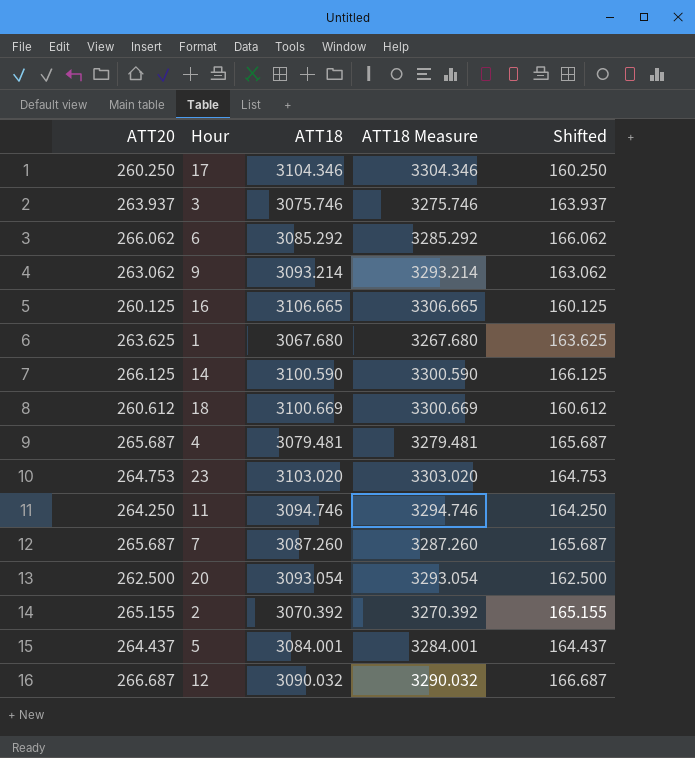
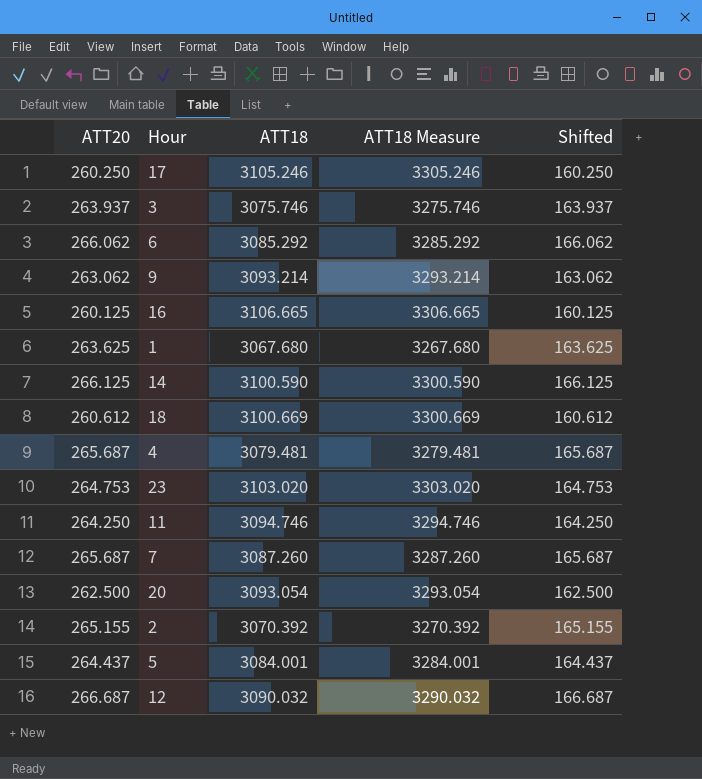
17 | ATT18: 3104.346 -> 3105.246
17 | ATT18 Measure: 3304.346 -> 3305.246

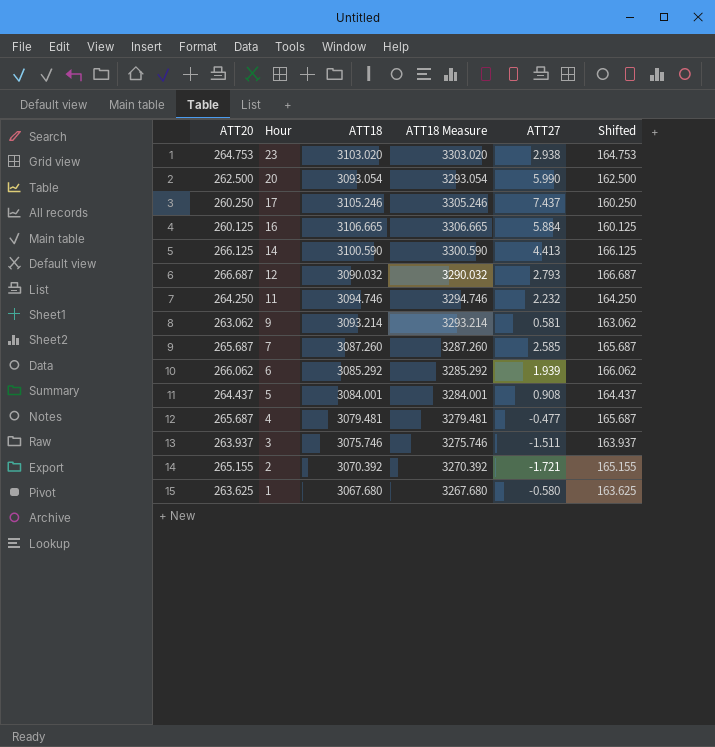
row order: none -> Hour descending
column ATT27 | position: none -> 5
row 18: 260.612 | 3100.669 | 3300.669 | 160.612 -> none

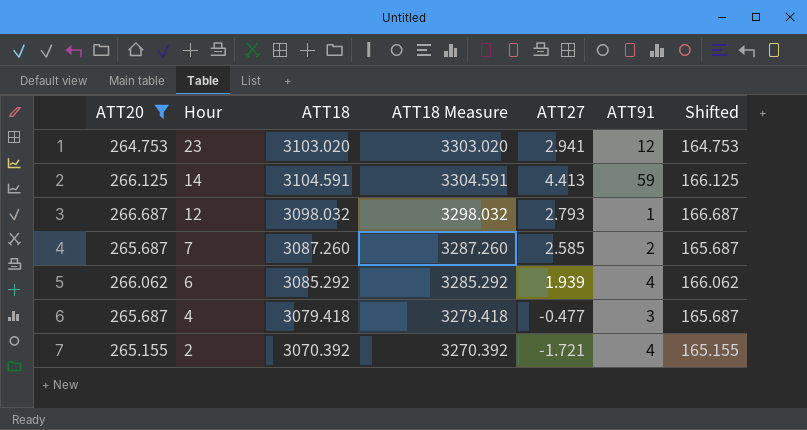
filter: none -> ATT20 >= 264.753
column ATT91 | position: none -> 6
23 | ATT27: 2.938 -> 2.941
14 | ATT18: 3100.590 -> 3104.591
14 | ATT18 Measure: 3300.590 -> 3304.591
12 | ATT18: 3090.032 -> 3098.032
12 | ATT18 Measure: 3290.032 -> 3298.032
4 | ATT18: 3079.481 -> 3079.418
4 | ATT18 Measure: 3279.481 -> 3279.418

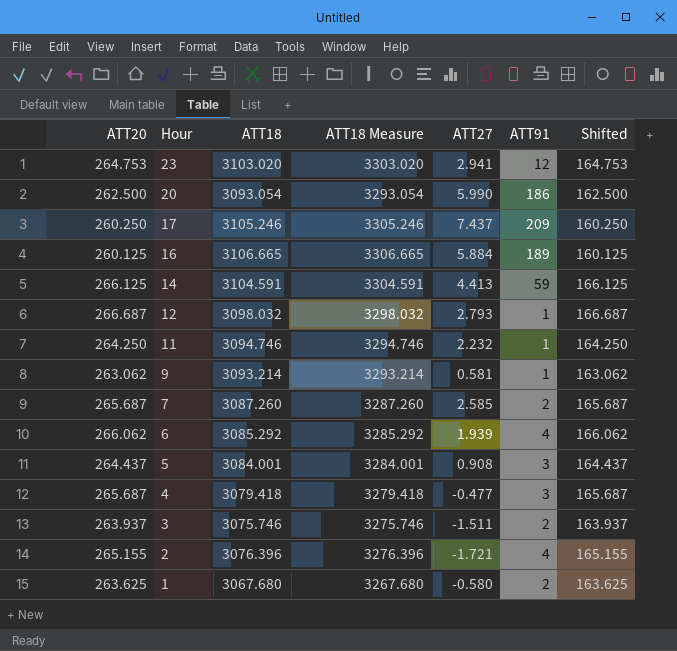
filter: ATT20 >= 264.753 -> none
2 | ATT18: 3070.392 -> 3076.396
2 | ATT18 Measure: 3270.392 -> 3276.396

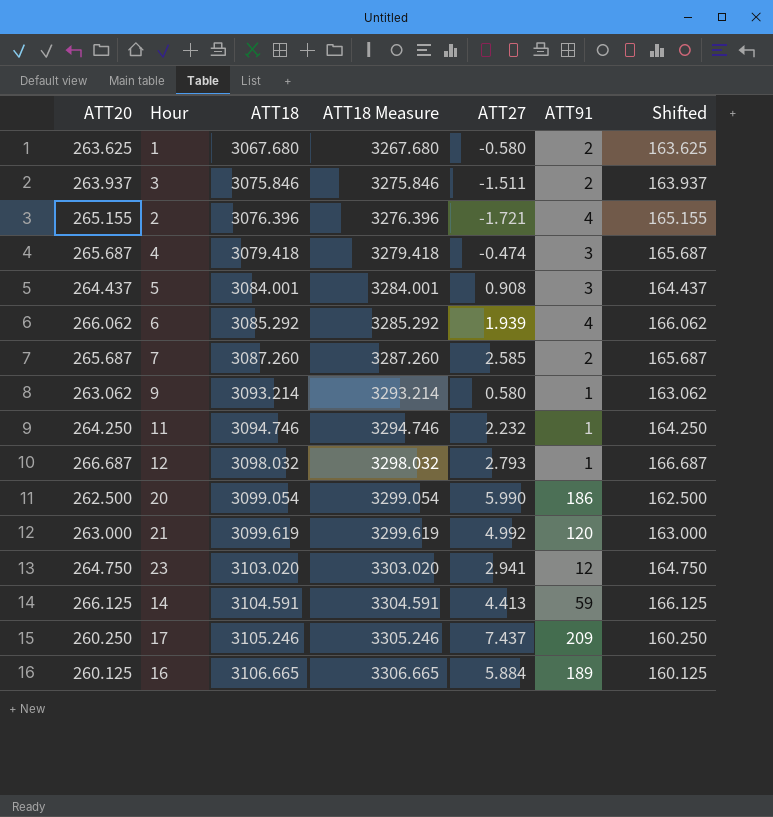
row order: Hour descending -> ATT18 ascending
3 | ATT18: 3075.746 -> 3075.846
3 | ATT18 Measure: 3275.746 -> 3275.846
4 | ATT27: -0.477 -> -0.474
9 | ATT27: 0.581 -> 0.580
20 | ATT18: 3093.054 -> 3099.054
20 | ATT18 Measure: 3293.054 -> 3299.054
row 21: none -> 263.000 | 3099.619 | 3299.619 | 4.992 | 120 | 163.000
23 | ATT20: 264.753 -> 264.750
23 | Shifted: 164.753 -> 164.750

